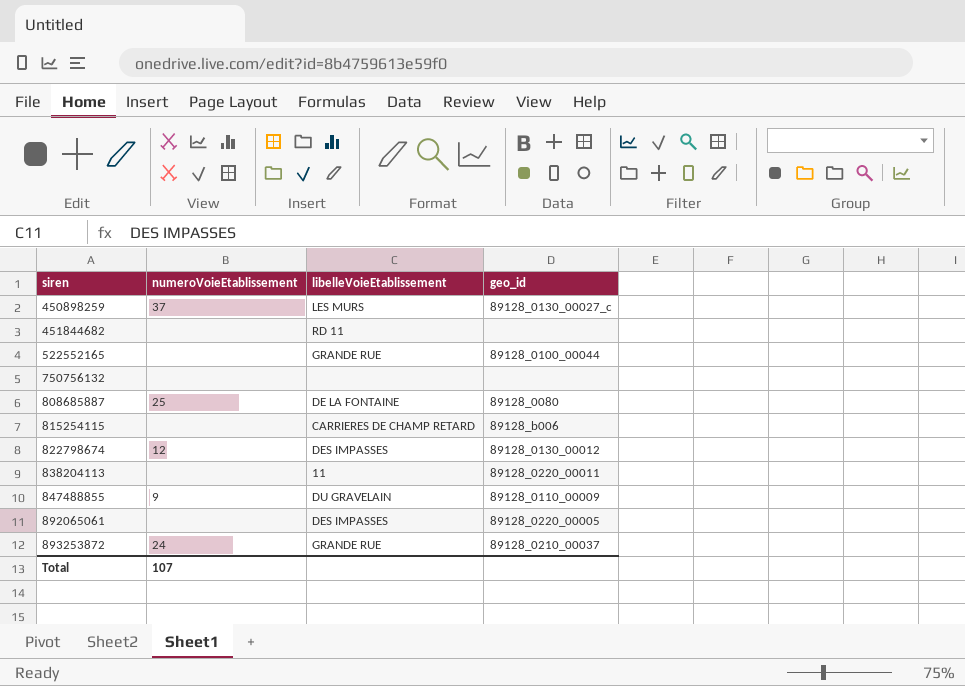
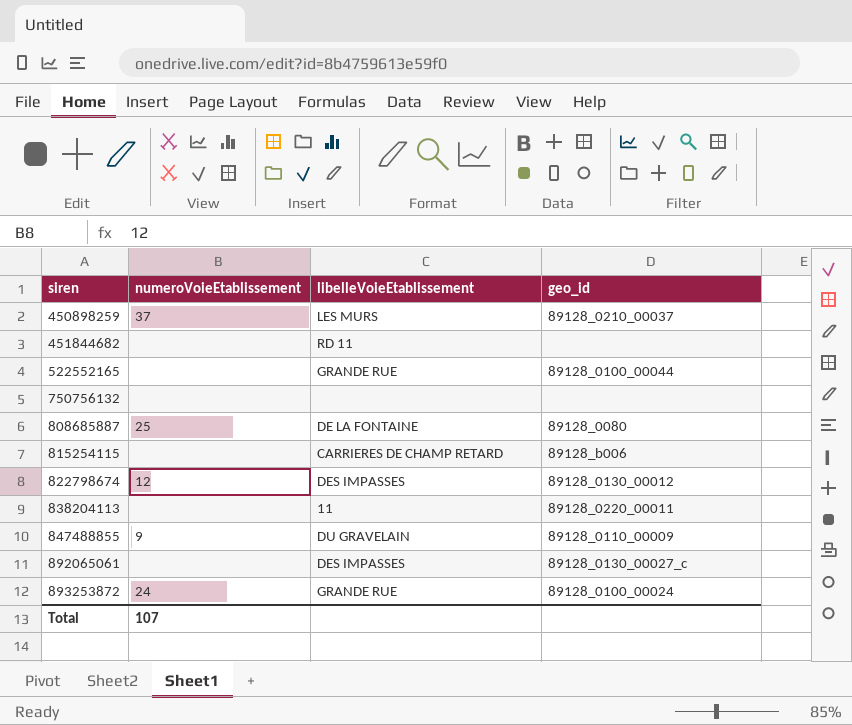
450898259 | geo_id: 89128_0130_00027_c -> 89128_0210_00037
892065061 | geo_id: 89128_0220_00005 -> 89128_0130_00027_c
893253872 | geo_id: 89128_0210_00037 -> 89128_0100_00024

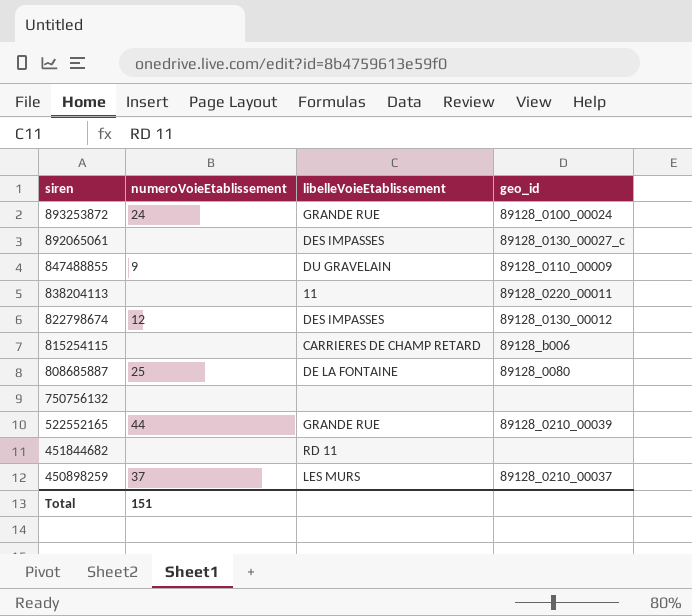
row order: siren ascending -> siren descending
522552165 | numeroVoieEtablissement: none -> 44
522552165 | geo_id: 89128_0100_00044 -> 89128_0210_00039
Total | numeroVoieEtablissement: 107 -> 151

